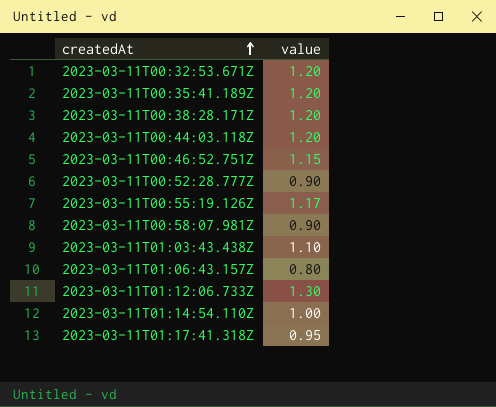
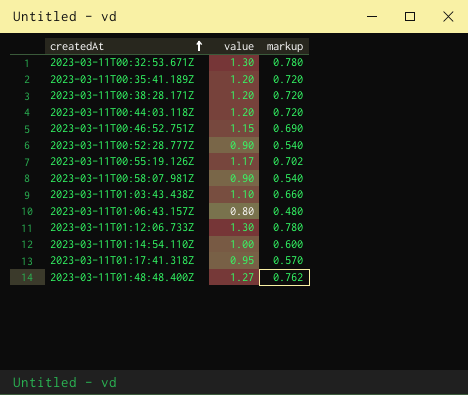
column markup | formula: none -> [value] * 0.6
2023-03-11T00:32:53.671Z | value: 1.20 -> 1.30
row 2023-03-11T01:48:48.400Z: none -> 1.27 | 0.762

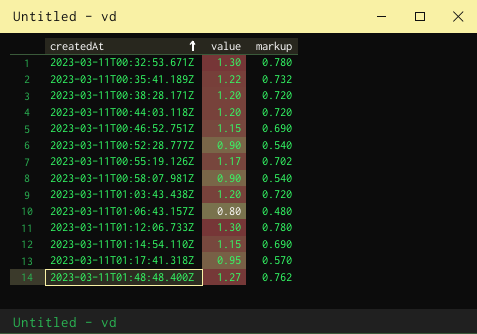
2023-03-11T00:35:41.189Z | value: 1.20 -> 1.22
2023-03-11T00:35:41.189Z | markup: 0.720 -> 0.732
2023-03-11T01:03:43.438Z | value: 1.10 -> 1.20
2023-03-11T01:03:43.438Z | markup: 0.660 -> 0.720
2023-03-11T01:14:54.110Z | value: 1.00 -> 1.15
2023-03-11T01:14:54.110Z | markup: 0.600 -> 0.690

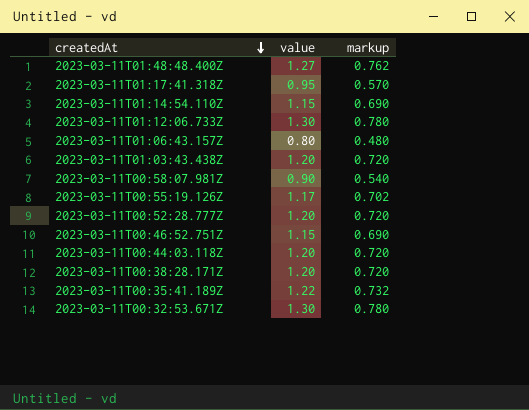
row order: createdAt ascending -> createdAt descending
2023-03-11T00:52:28.777Z | value: 0.90 -> 1.20
2023-03-11T00:52:28.777Z | markup: 0.540 -> 0.720

